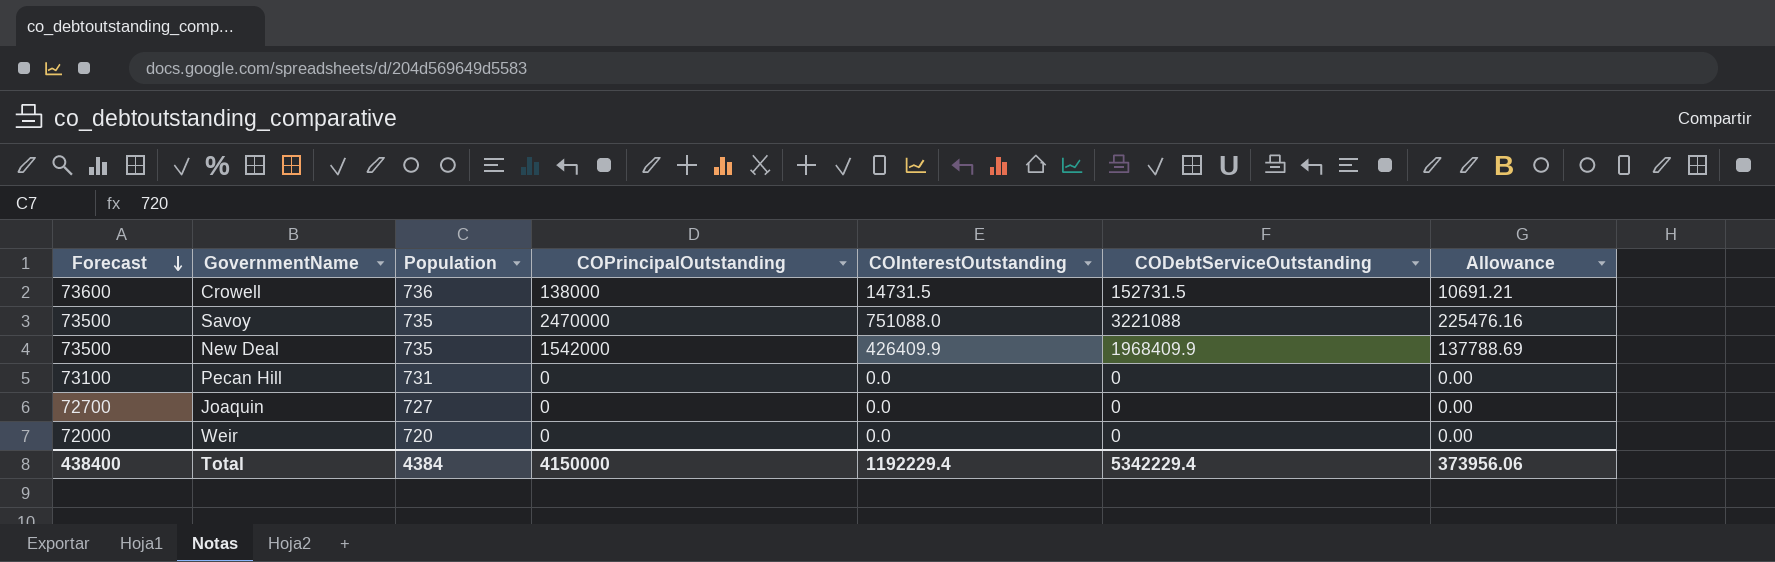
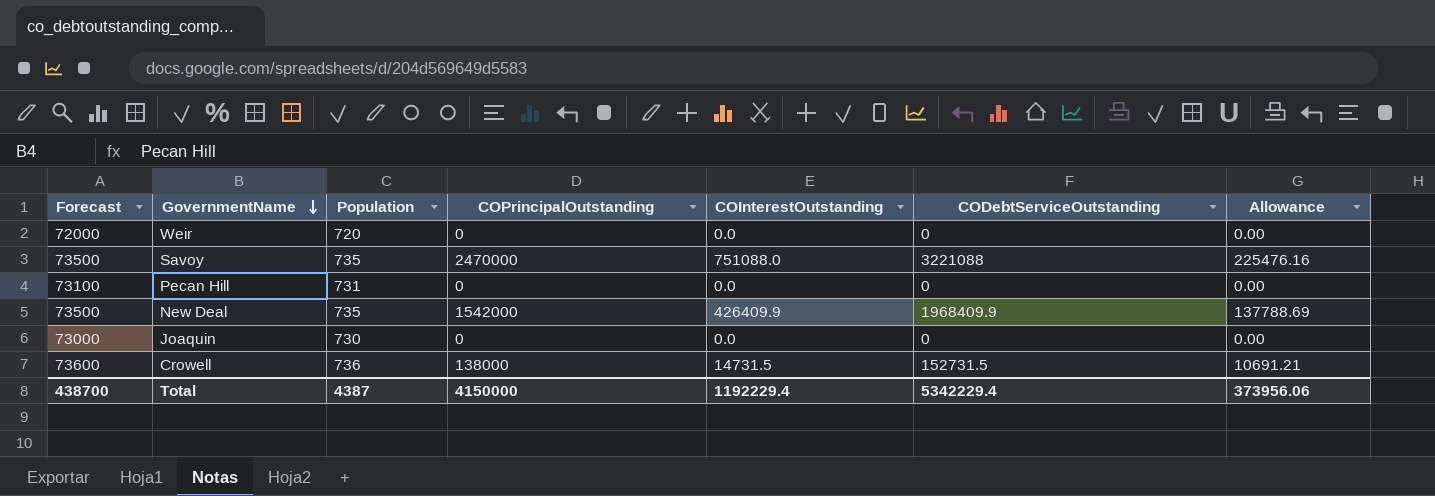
row order: Forecast descending -> GovernmentName descending
Joaquin | Forecast: 72700 -> 73000
Joaquin | Population: 727 -> 730
Total | Forecast: 438400 -> 438700
Total | Population: 4384 -> 4387

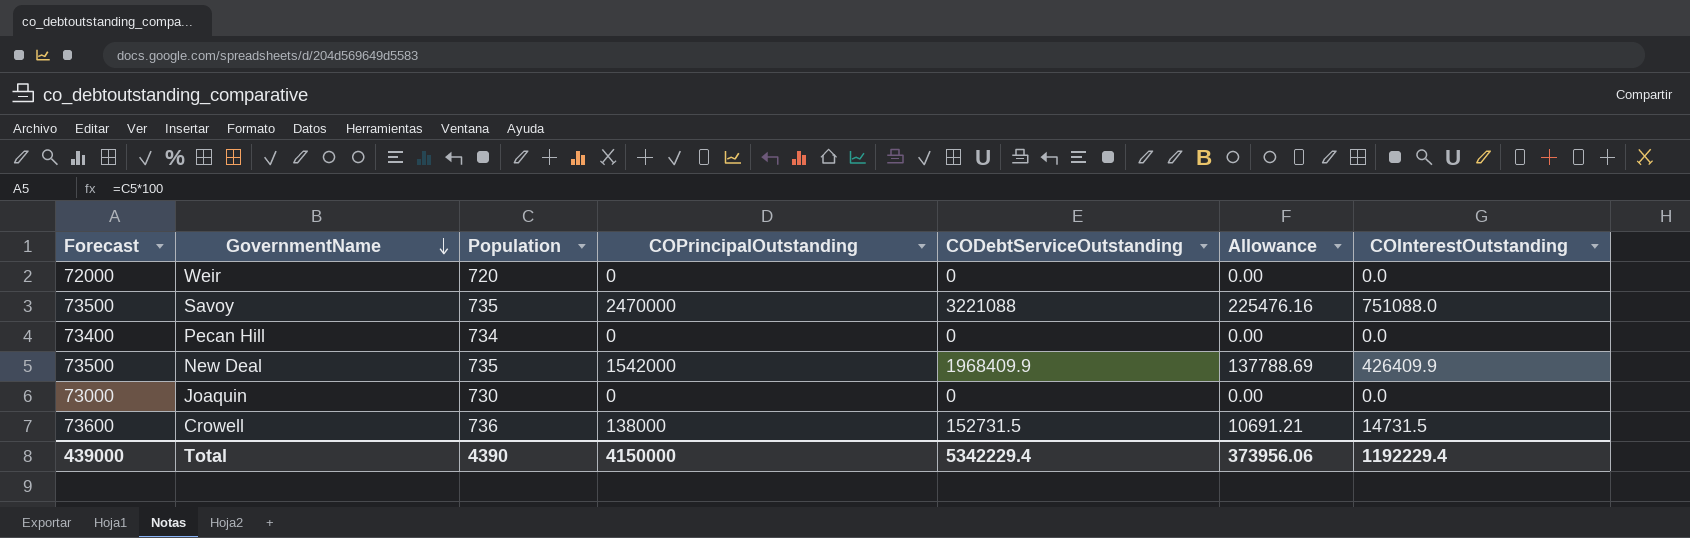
column COInterestOutstanding | position: 5 -> 7
Pecan Hill | Forecast: 73100 -> 73400
Pecan Hill | Population: 731 -> 734
Total | Forecast: 438700 -> 439000
Total | Population: 4387 -> 4390

